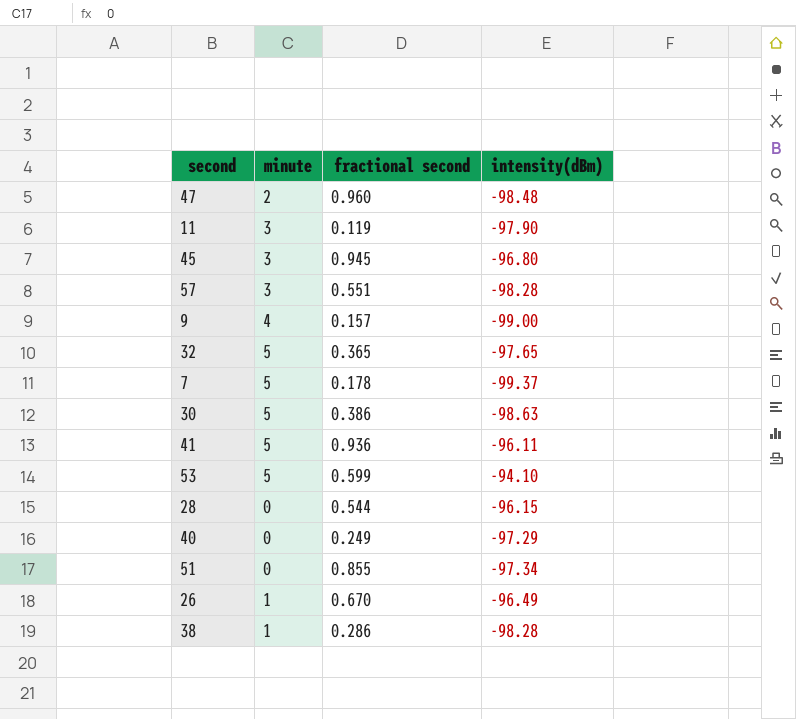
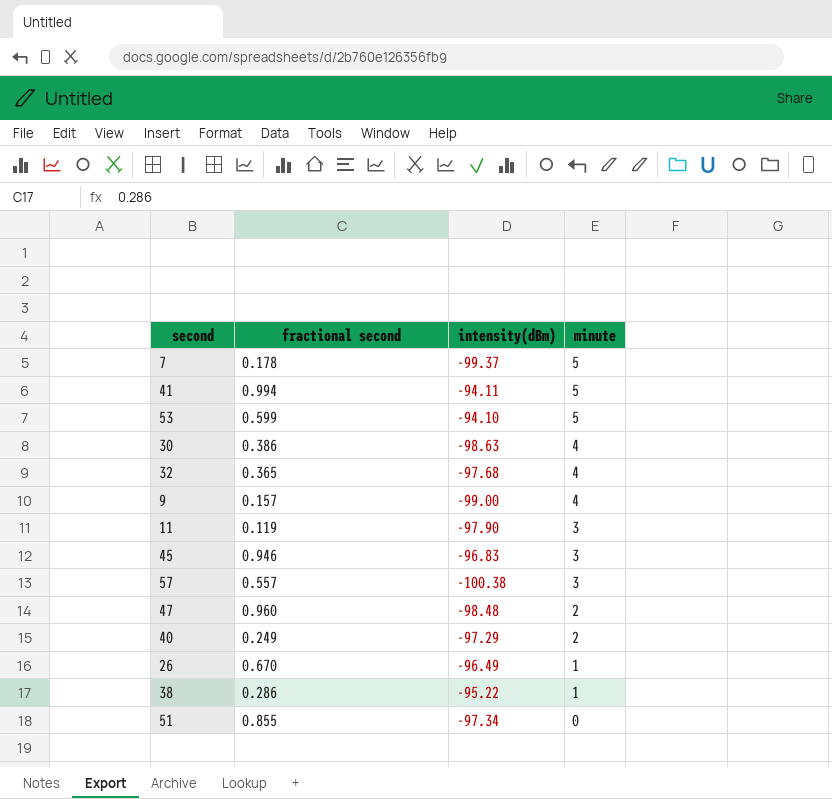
row order: none -> minute descending
column minute | position: 2 -> 4
row 28: 0 | 0.544 | -96.15 -> none
41 | fractional second: 0.936 -> 0.994
41 | intensity(dBm): -96.11 -> -94.11
30 | minute: 5 -> 4
32 | intensity(dBm): -97.65 -> -97.68
32 | minute: 5 -> 4
45 | fractional second: 0.945 -> 0.946
45 | intensity(dBm): -96.80 -> -96.83
57 | fractional second: 0.551 -> 0.557
57 | intensity(dBm): -98.28 -> -100.38
40 | minute: 0 -> 2
38 | intensity(dBm): -98.28 -> -95.22

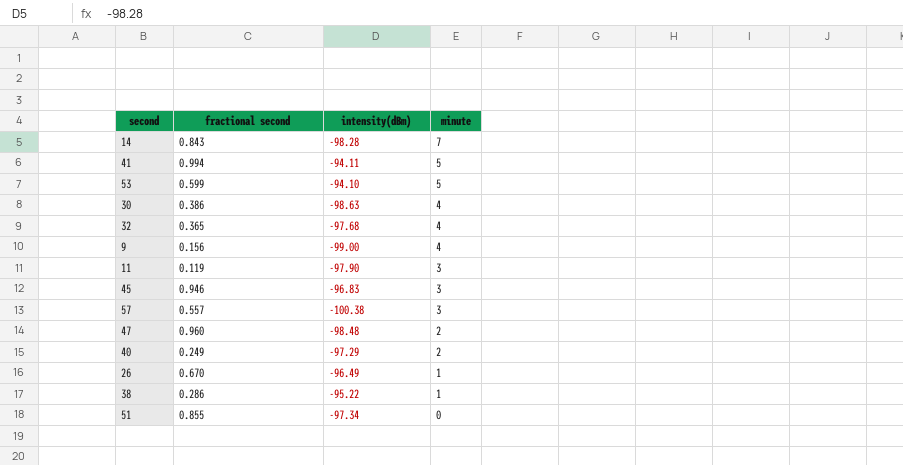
row 7: 0.178 | -99.37 | 5 -> none
row 14: none -> 0.843 | -98.28 | 7
9 | fractional second: 0.157 -> 0.156

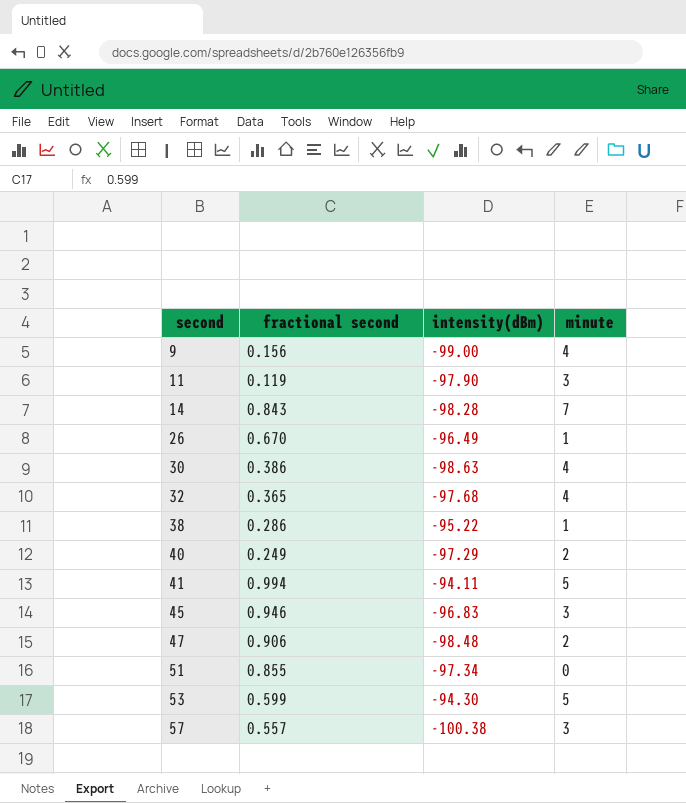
row order: minute descending -> second ascending
47 | fractional second: 0.960 -> 0.906
53 | intensity(dBm): -94.10 -> -94.30

